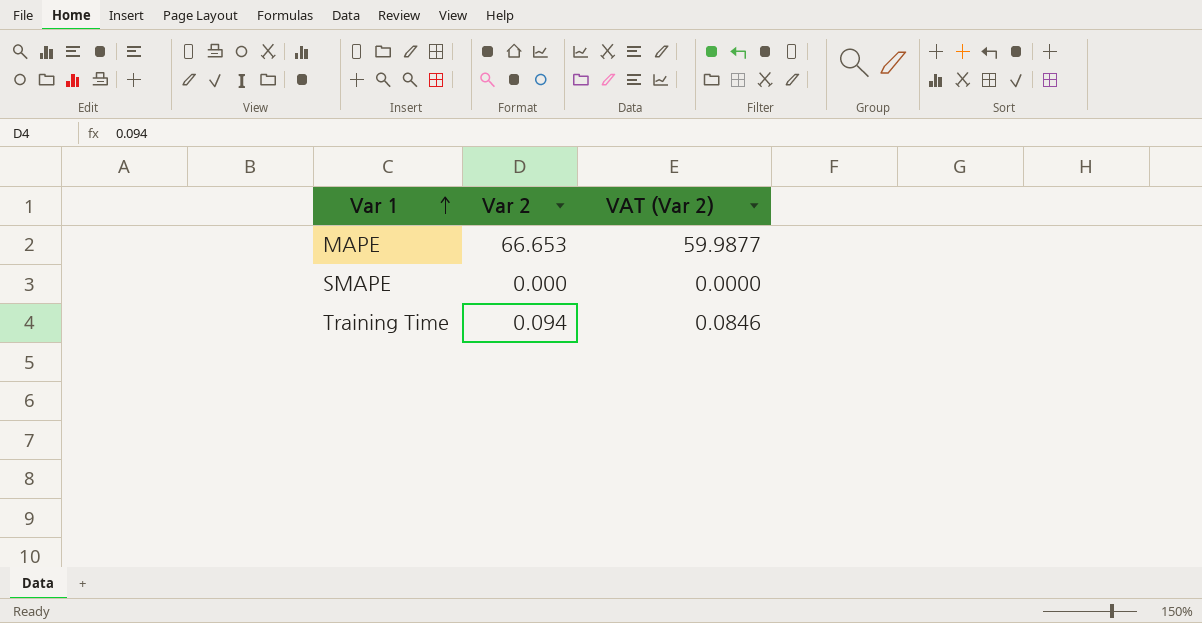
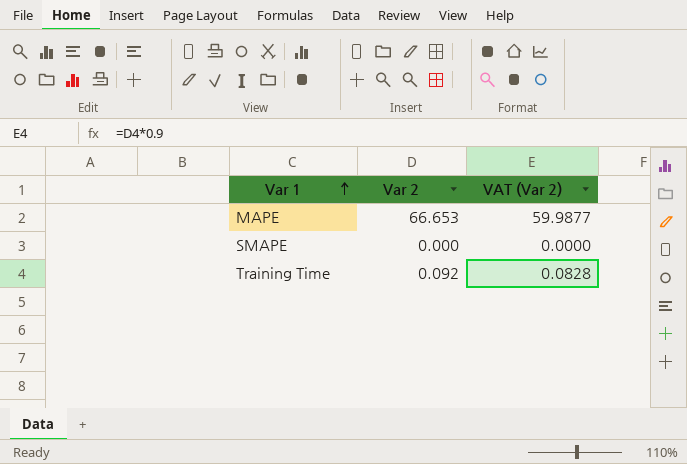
Training Time | Var 2: 0.094 -> 0.092
Training Time | VAT (Var 2): 0.0846 -> 0.0828

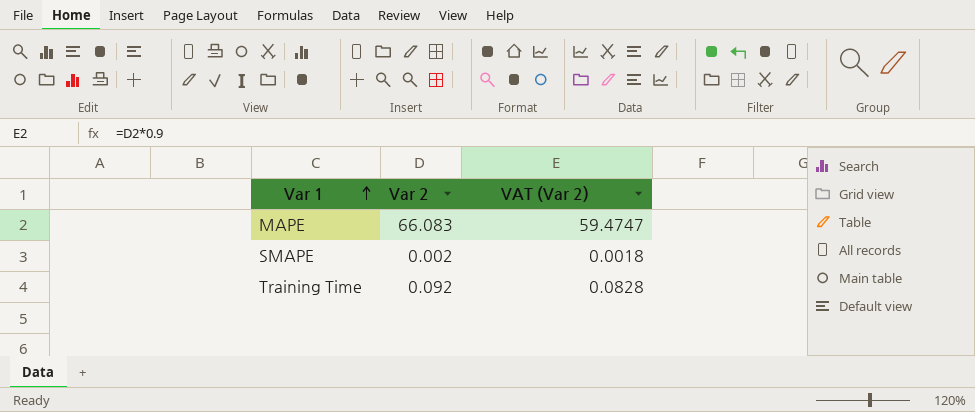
MAPE | Var 2: 66.653 -> 66.083
MAPE | VAT (Var 2): 59.9877 -> 59.4747
SMAPE | Var 2: 0.000 -> 0.002
SMAPE | VAT (Var 2): 0.0000 -> 0.0018

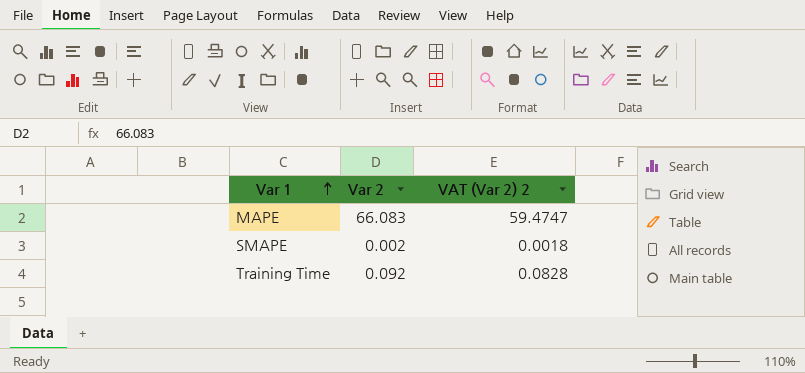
column name: VAT (Var 2) -> VAT (Var 2) 2

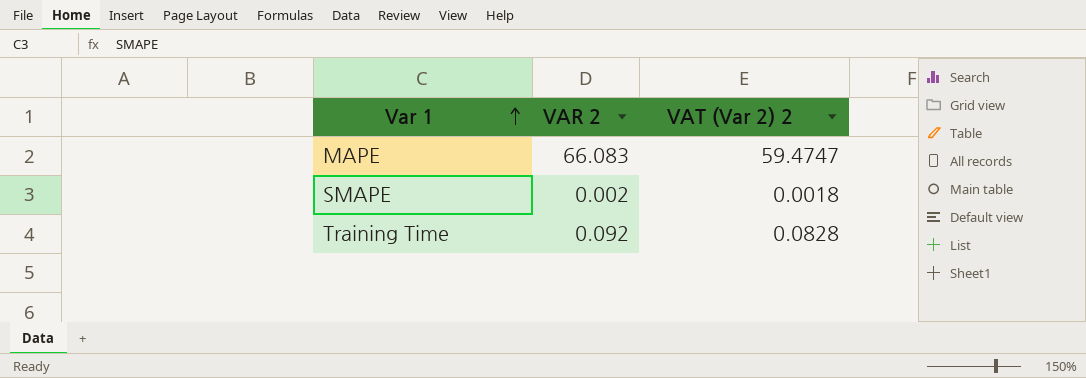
column name: Var 2 -> VAR 2

